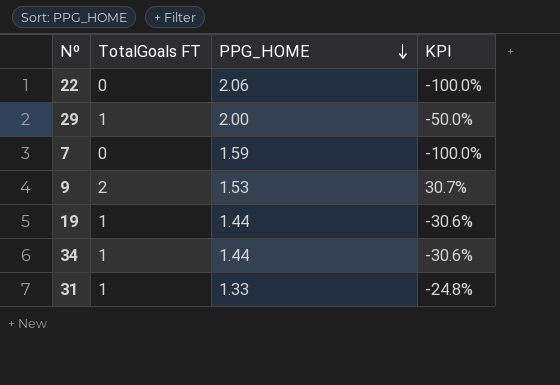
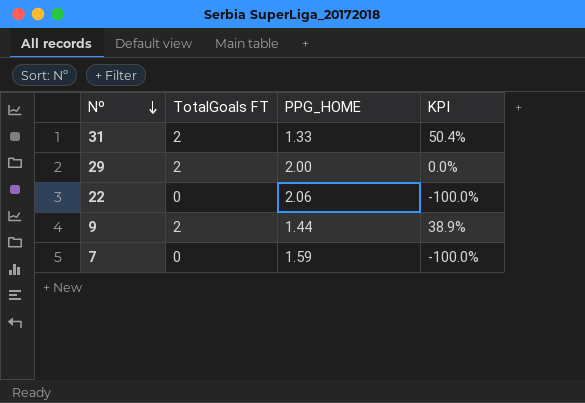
row order: PPG_HOME descending -> Nº descending
row 19: 1 | 1.44 | -30.6% -> none
row 34: 1 | 1.44 | -30.6% -> none
31 | TotalGoals FT: 1 -> 2
31 | KPI: -24.8% -> 50.4%
29 | TotalGoals FT: 1 -> 2
29 | KPI: -50.0% -> 0.0%
9 | PPG_HOME: 1.53 -> 1.44
9 | KPI: 30.7% -> 38.9%

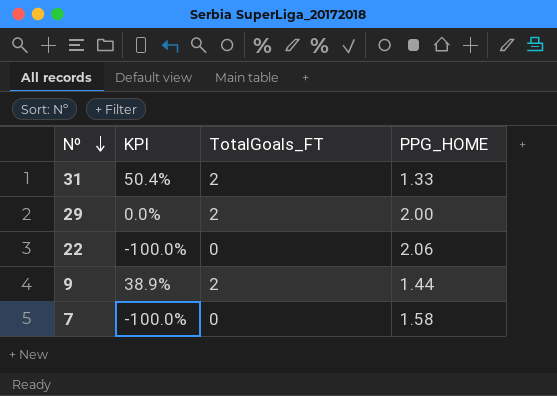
column KPI | position: 4 -> 2
column name: TotalGoals FT -> TotalGoals_FT
7 | PPG_HOME: 1.59 -> 1.58

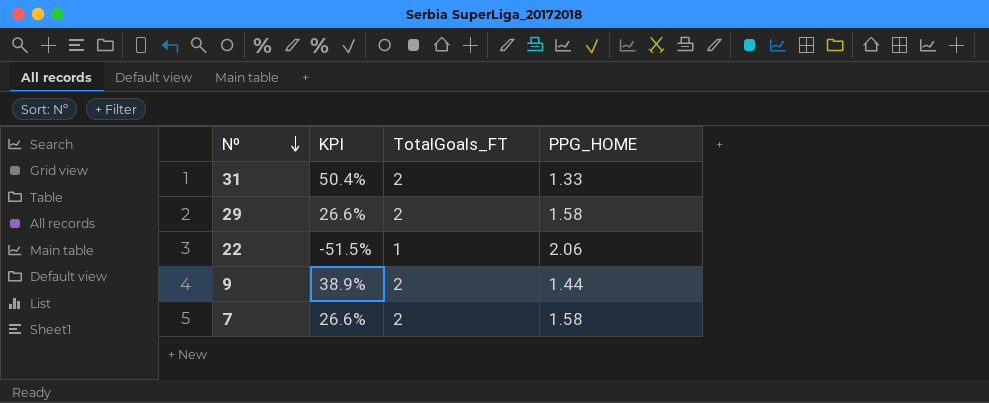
29 | KPI: 0.0% -> 26.6%
29 | PPG_HOME: 2.00 -> 1.58
22 | KPI: -100.0% -> -51.5%
22 | TotalGoals_FT: 0 -> 1
7 | KPI: -100.0% -> 26.6%
7 | TotalGoals_FT: 0 -> 2

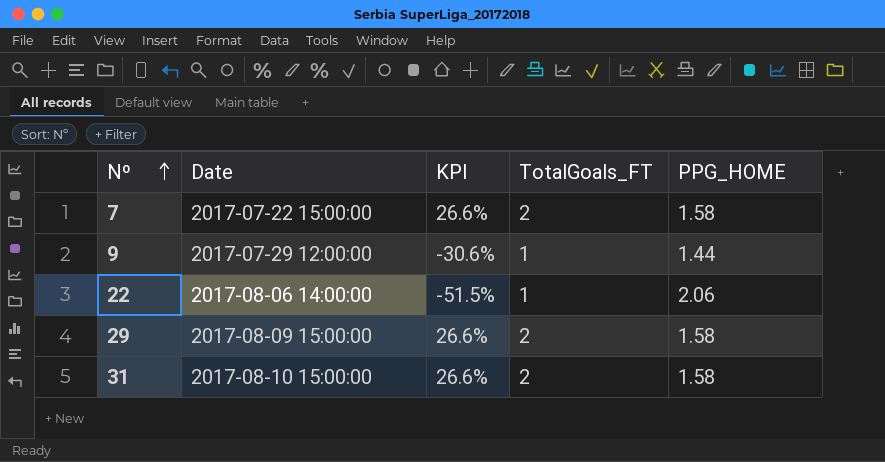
row order: Nº descending -> Nº ascending
column Date | position: none -> 2
9 | KPI: 38.9% -> -30.6%
9 | TotalGoals_FT: 2 -> 1
31 | KPI: 50.4% -> 26.6%
31 | PPG_HOME: 1.33 -> 1.58

